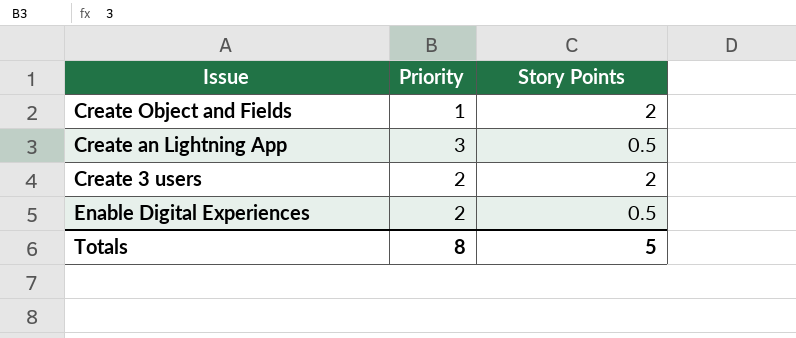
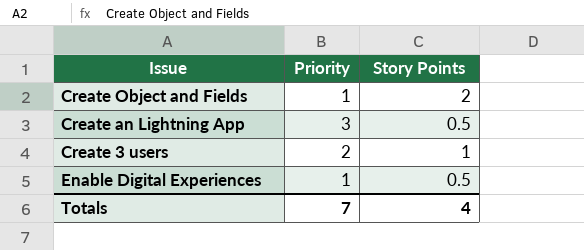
Create 3 users | Story Points: 2 -> 1
Enable Digital Experiences | Priority: 2 -> 1
Totals | Priority: 8 -> 7
Totals | Story Points: 5 -> 4

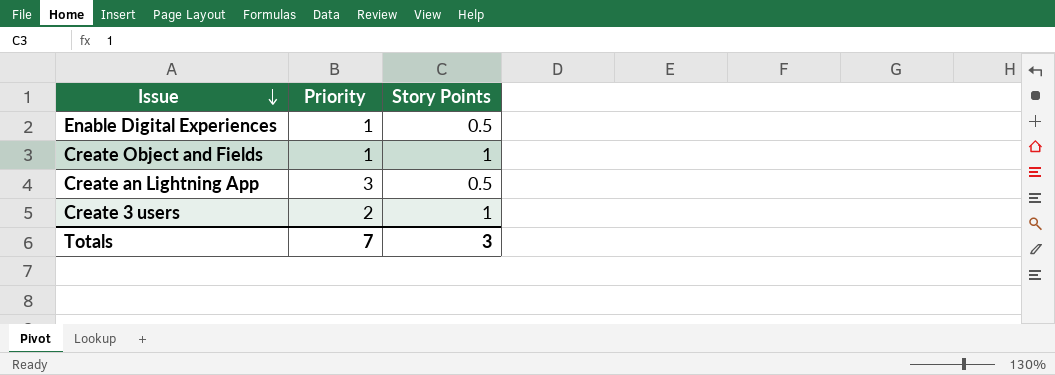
row order: none -> Issue descending
Create Object and Fields | Story Points: 2 -> 1
Totals | Story Points: 4 -> 3

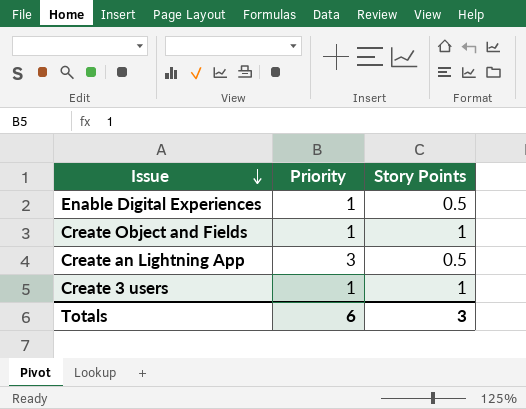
Create 3 users | Priority: 2 -> 1
Totals | Priority: 7 -> 6

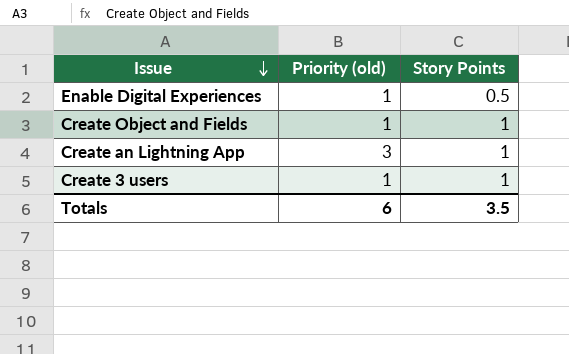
column name: Priority -> Priority (old)
Create an Lightning App | Story Points: 0.5 -> 1
Totals | Story Points: 3 -> 3.5

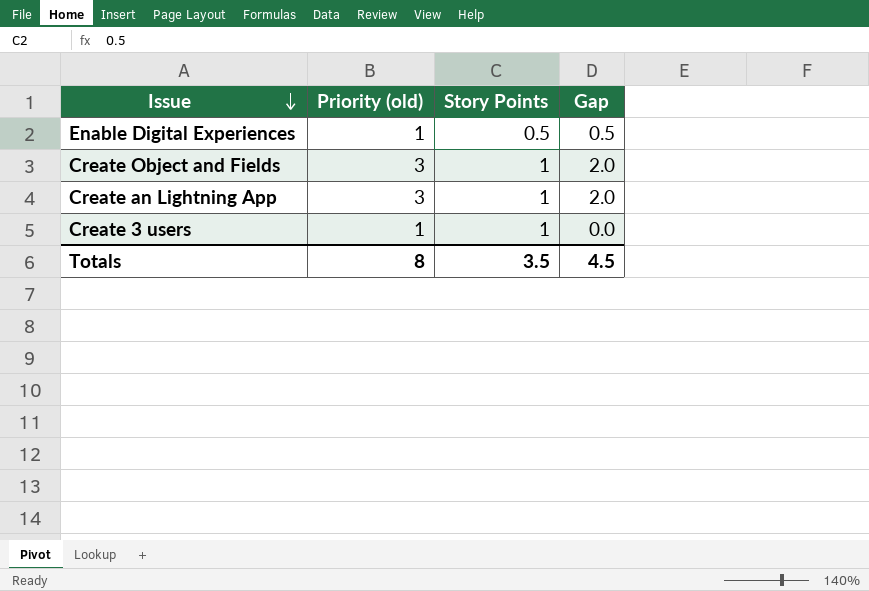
column Gap | formula: none -> [Priority (old)] - [Story Points]
Create Object and Fields | Priority (old): 1 -> 3
Totals | Priority (old): 6 -> 8

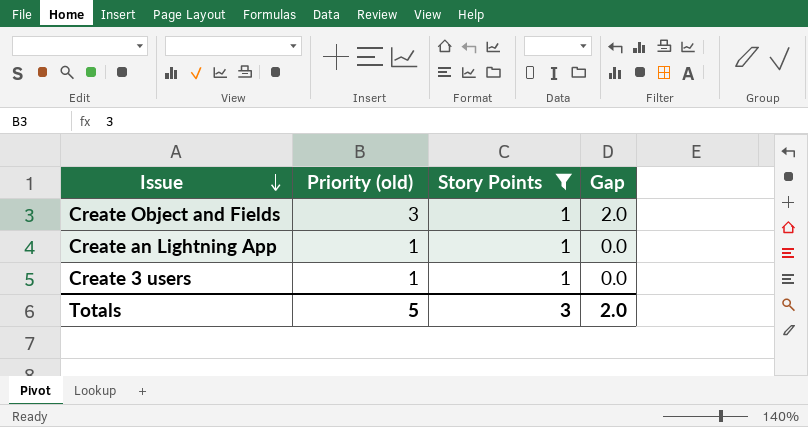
filter: none -> Story Points = 1
Create an Lightning App | Priority (old): 3 -> 1
Create an Lightning App | Gap: 2.0 -> 0.0
Totals | Priority (old): 8 -> 5
Totals | Story Points: 3.5 -> 3
Totals | Gap: 4.5 -> 2.0

